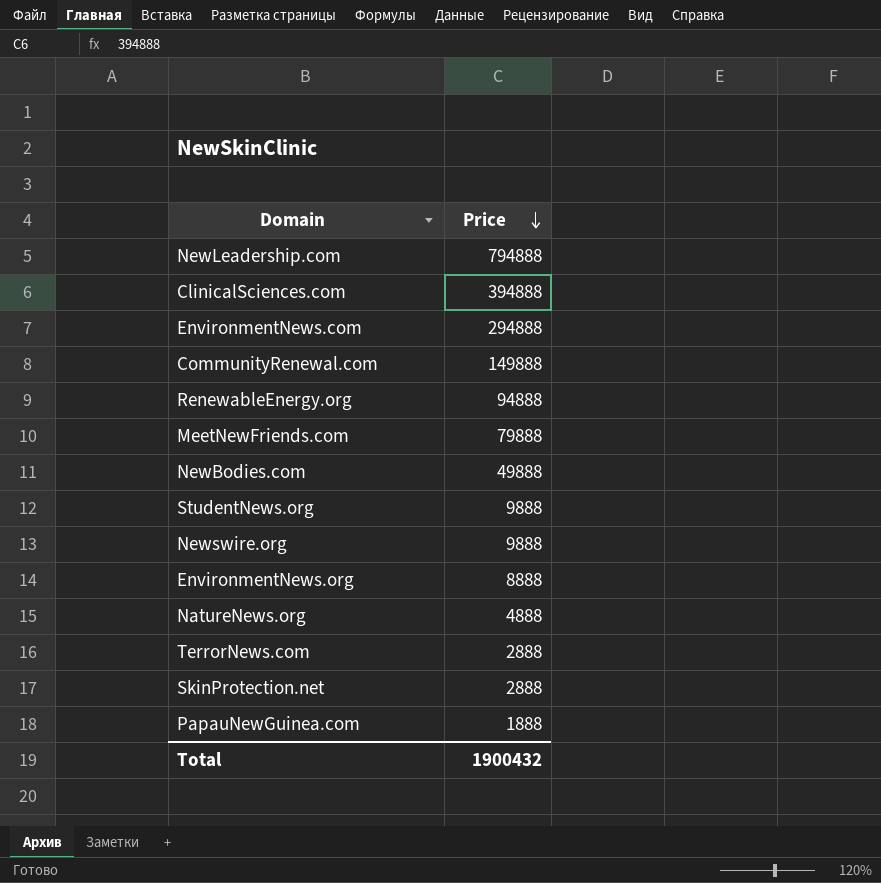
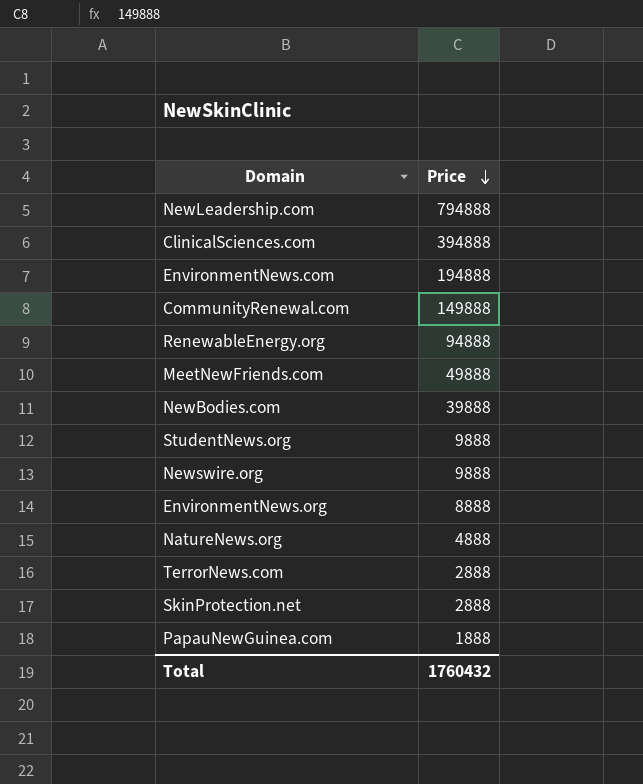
EnvironmentNews.com | Price: 294888 -> 194888
MeetNewFriends.com | Price: 79888 -> 49888
NewBodies.com | Price: 49888 -> 39888
Total | Price: 1900432 -> 1760432

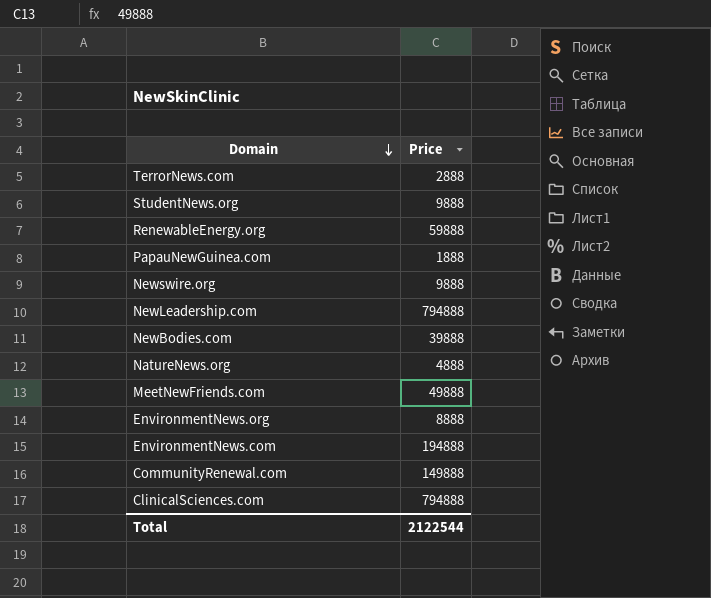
row order: Price descending -> Domain descending
row SkinProtection.net: 2888 -> none
RenewableEnergy.org | Price: 94888 -> 59888
ClinicalSciences.com | Price: 394888 -> 794888
Total | Price: 1760432 -> 2122544

